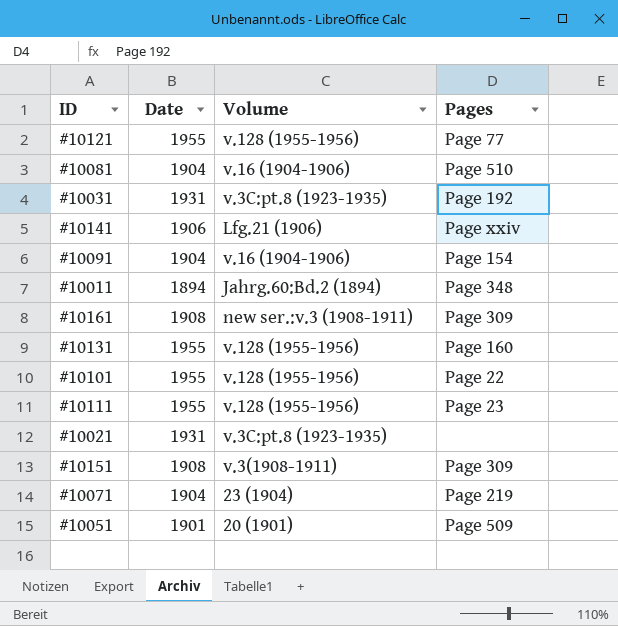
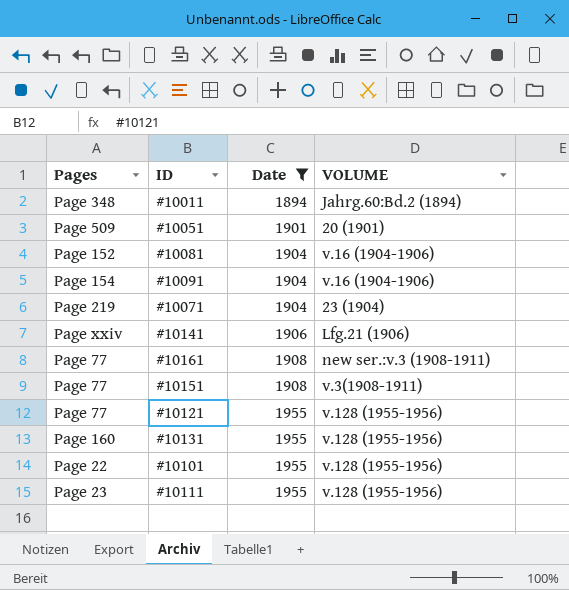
filter: none -> Date != 1931
row order: none -> Date ascending
column Pages | position: 4 -> 1
column name: Volume -> VOLUME
#10081 | Pages: Page 510 -> Page 152
#10161 | Pages: Page 309 -> Page 77
#10151 | Pages: Page 309 -> Page 77

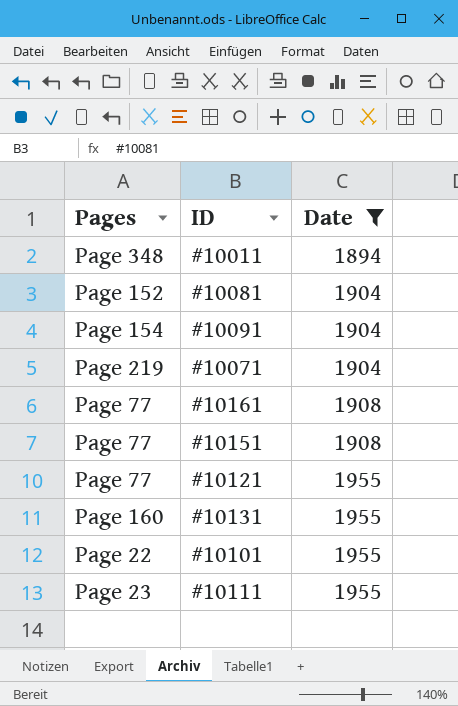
column VOLUME | position: 4 -> none
row #10051: Page 509 | 1901 | 20 (1901) -> none
row #10141: Page xxiv | 1906 | Lfg.21 (1906) -> none

